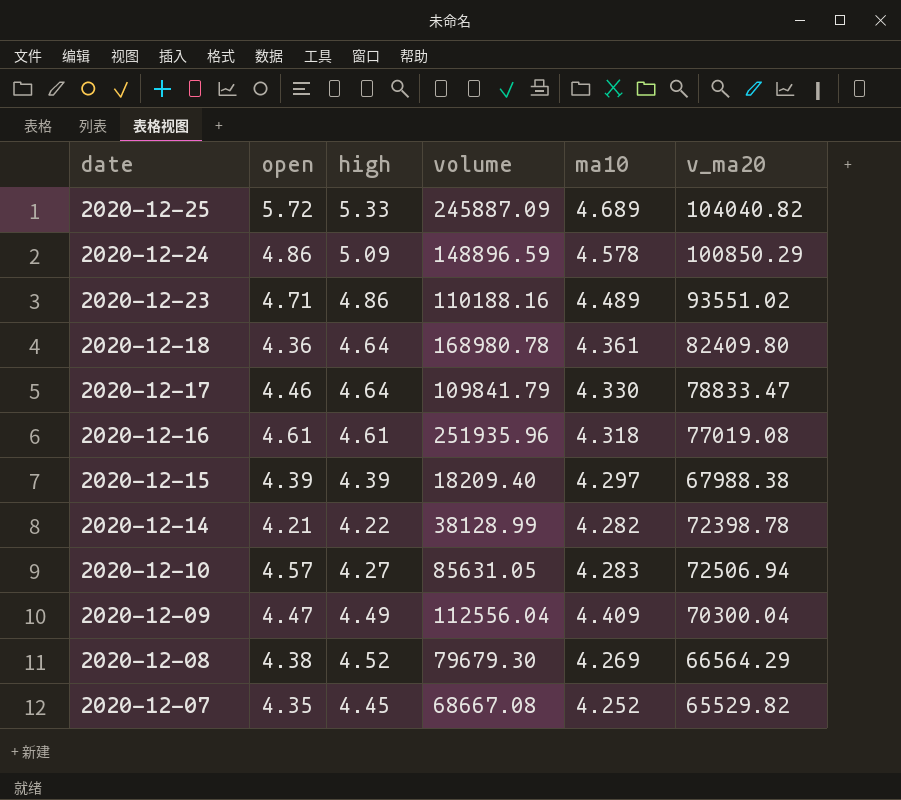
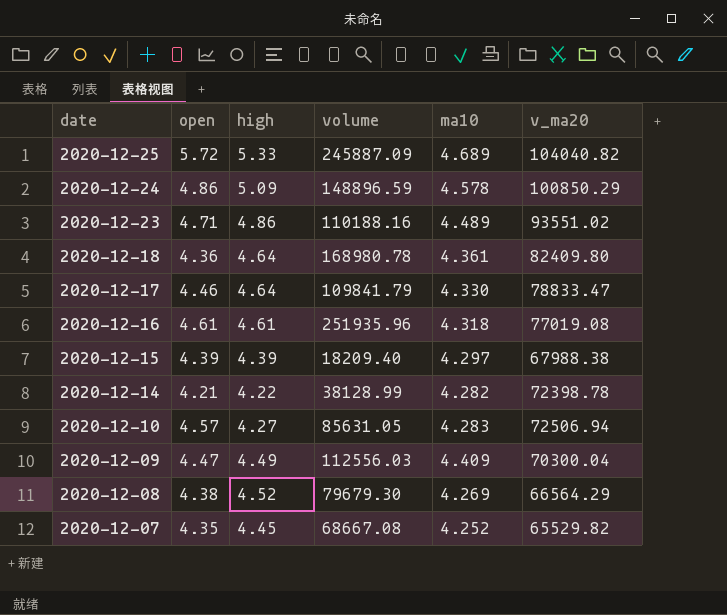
2020-12-09 | volume: 112556.04 -> 112556.03

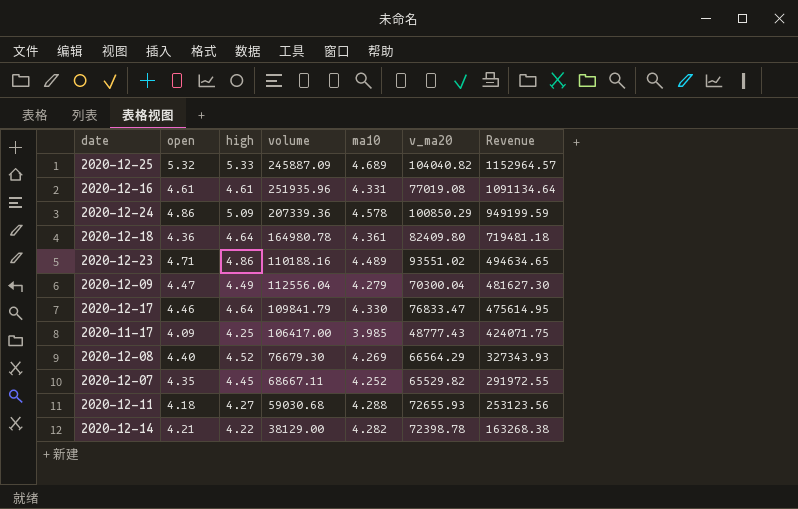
row order: date descending -> Revenue descending
column Revenue | formula: none -> [volume] * [ma10]
row 2020-12-15: 4.39 | 4.39 | 18209.40 | 4.297 | 67988.38 -> none
row 2020-12-10: 4.57 | 4.27 | 85631.05 | 4.283 | 72506.94 -> none
2020-12-25 | open: 5.72 -> 5.32
2020-12-16 | ma10: 4.318 -> 4.331
2020-12-24 | volume: 148896.59 -> 207339.36
2020-12-18 | volume: 168980.78 -> 164980.78
2020-12-09 | volume: 112556.03 -> 112556.04
2020-12-09 | ma10: 4.409 -> 4.279
2020-12-17 | v_ma20: 78833.47 -> 76833.47
row 2020-11-17: none -> 4.09 | 4.25 | 106417.00 | 3.985 | 48777.43 | 424071.75
2020-12-08 | open: 4.38 -> 4.40
2020-12-08 | volume: 79679.30 -> 76679.30
2020-12-07 | volume: 68667.08 -> 68667.11
row 2020-12-11: none -> 4.18 | 4.27 | 59030.68 | 4.288 | 72655.93 | 253123.56
2020-12-14 | volume: 38128.99 -> 38129.00

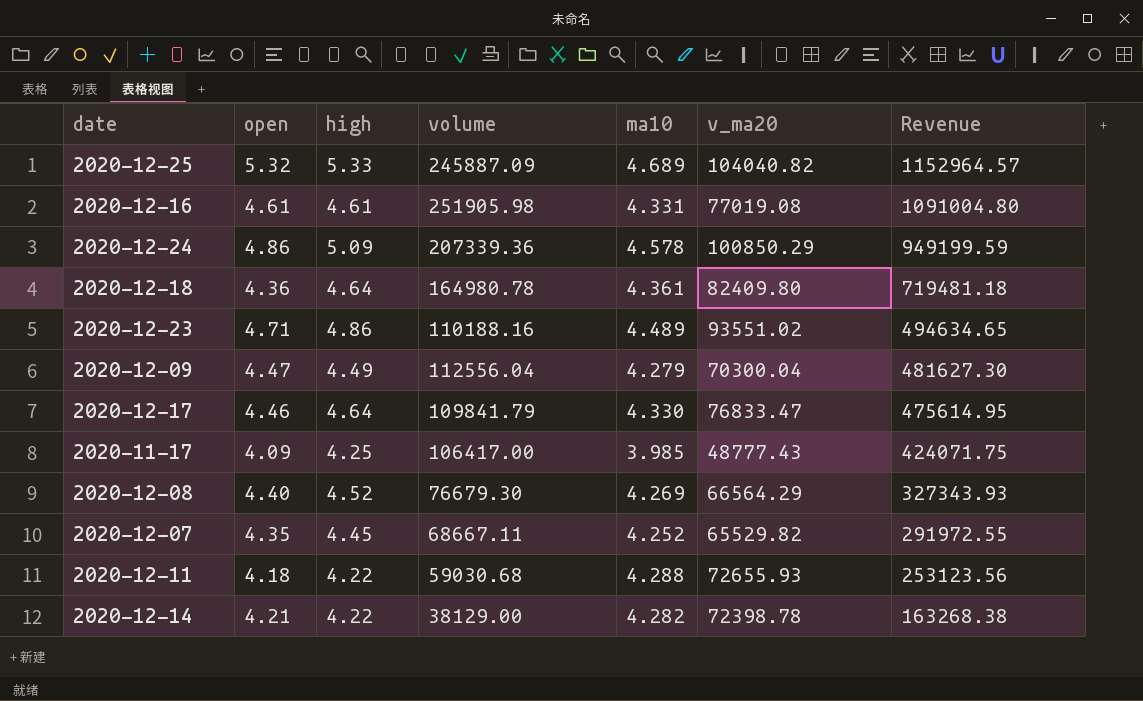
2020-12-16 | volume: 251935.96 -> 251905.98
2020-12-16 | Revenue: 1091134.64 -> 1091004.80
2020-12-11 | high: 4.27 -> 4.22

